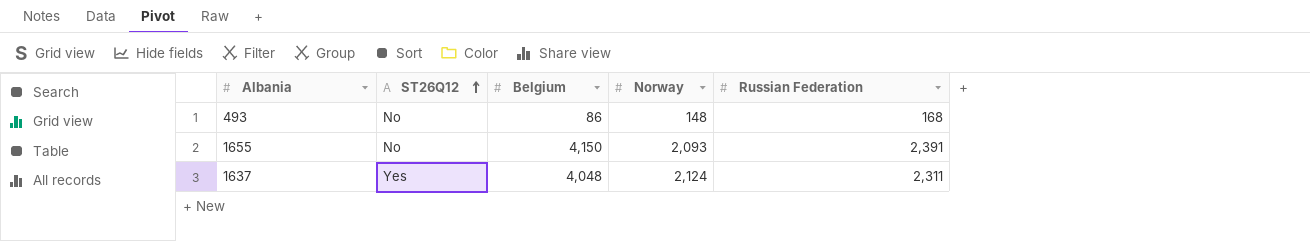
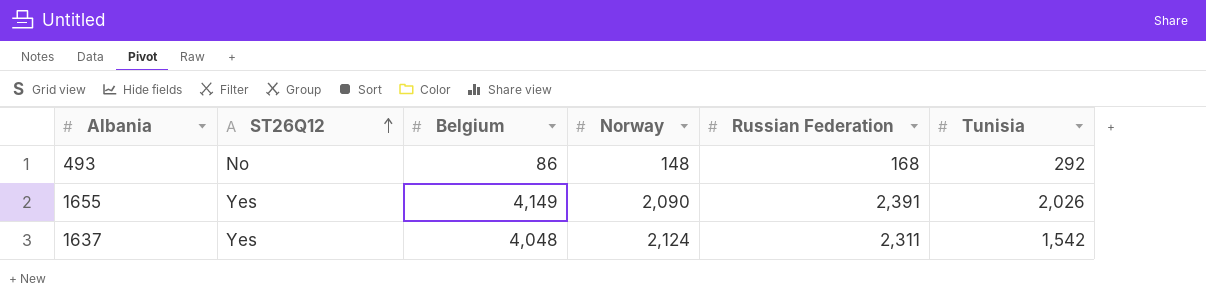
column Tunisia | position: none -> 6
1655 | ST26Q12: No -> Yes
1655 | Belgium: 4,150 -> 4,149
1655 | Norway: 2,093 -> 2,090

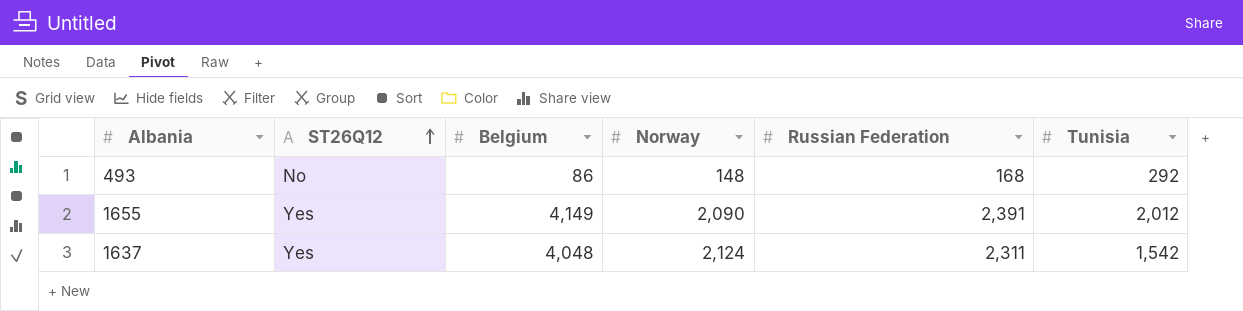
1655 | Tunisia: 2,026 -> 2,012

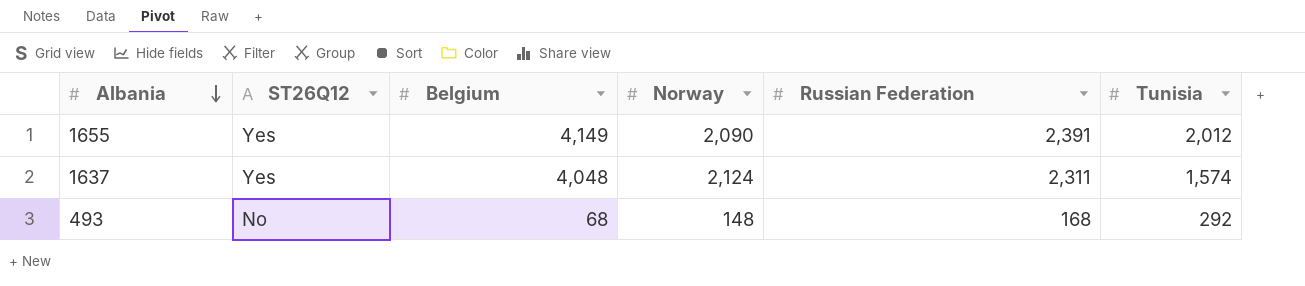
row order: ST26Q12 ascending -> Albania descending
1637 | Tunisia: 1,542 -> 1,574
493 | Belgium: 86 -> 68

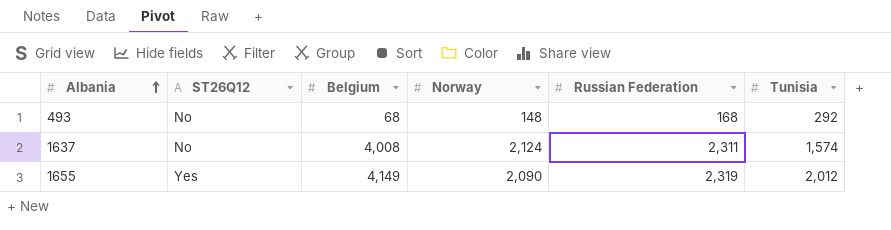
row order: Albania descending -> Albania ascending
1637 | ST26Q12: Yes -> No
1637 | Belgium: 4,048 -> 4,008
1655 | Russian Federation: 2,391 -> 2,319

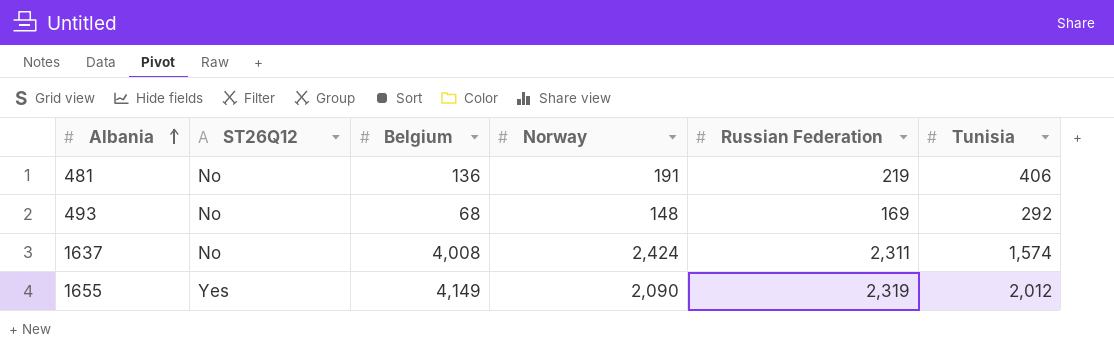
row 481: none -> No | 136 | 191 | 219 | 406
493 | Russian Federation: 168 -> 169
1637 | Norway: 2,124 -> 2,424

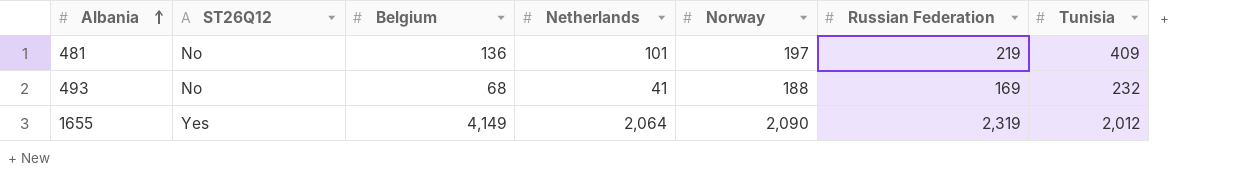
column Netherlands | position: none -> 4
row 1637: No | 4,008 | 2,424 | 2,311 | 1,574 -> none
481 | Norway: 191 -> 197
481 | Tunisia: 406 -> 409
493 | Norway: 148 -> 188
493 | Tunisia: 292 -> 232

